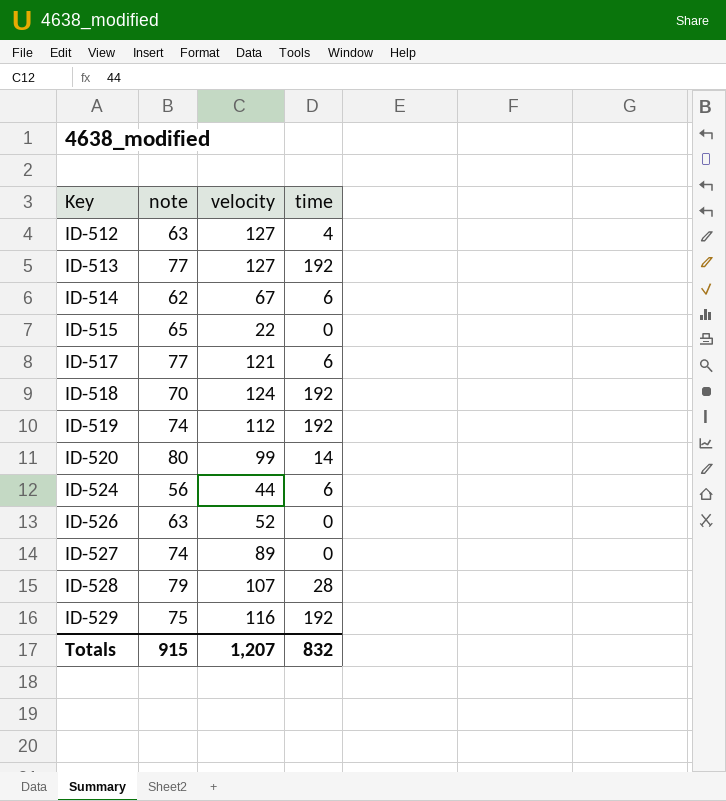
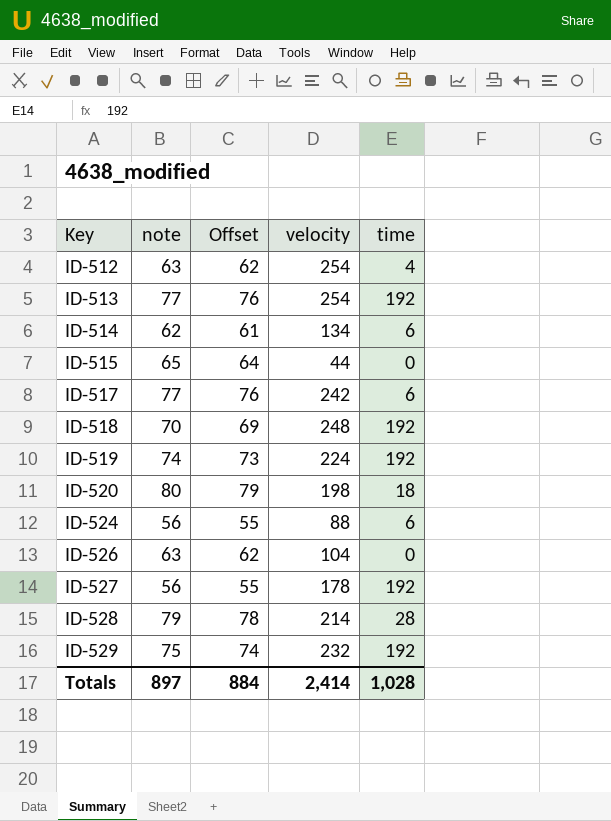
column Offset | formula: none -> [note] - 1
ID-512 | velocity: 127 -> 254
ID-513 | velocity: 127 -> 254
ID-514 | velocity: 67 -> 134
ID-515 | velocity: 22 -> 44
ID-517 | velocity: 121 -> 242
ID-518 | velocity: 124 -> 248
ID-519 | velocity: 112 -> 224
ID-520 | velocity: 99 -> 198
ID-520 | time: 14 -> 18
ID-524 | velocity: 44 -> 88
ID-526 | velocity: 52 -> 104
ID-527 | note: 74 -> 56
ID-527 | velocity: 89 -> 178
ID-527 | time: 0 -> 192
ID-528 | velocity: 107 -> 214
ID-529 | velocity: 116 -> 232
Totals | note: 915 -> 897
Totals | velocity: 1,207 -> 2,414
Totals | time: 832 -> 1,028

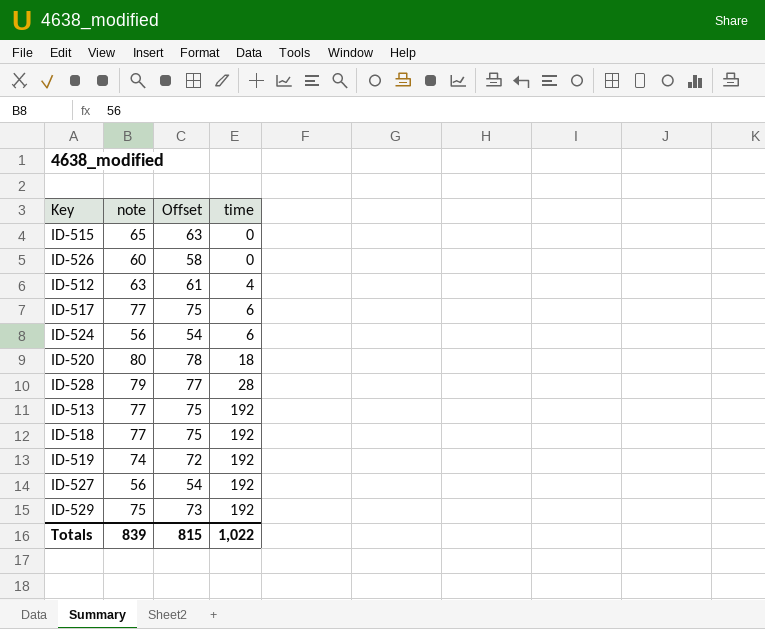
row order: Key ascending -> time ascending
column velocity | position: 4 -> none
column Offset | formula: [note] - 1 -> [note] - 2
row ID-514: 62 | 61 | 134 | 6 -> none
ID-526 | note: 63 -> 60
ID-518 | note: 70 -> 77
Totals | note: 897 -> 839
Totals | Offset: 884 -> 815
Totals | time: 1,028 -> 1,022

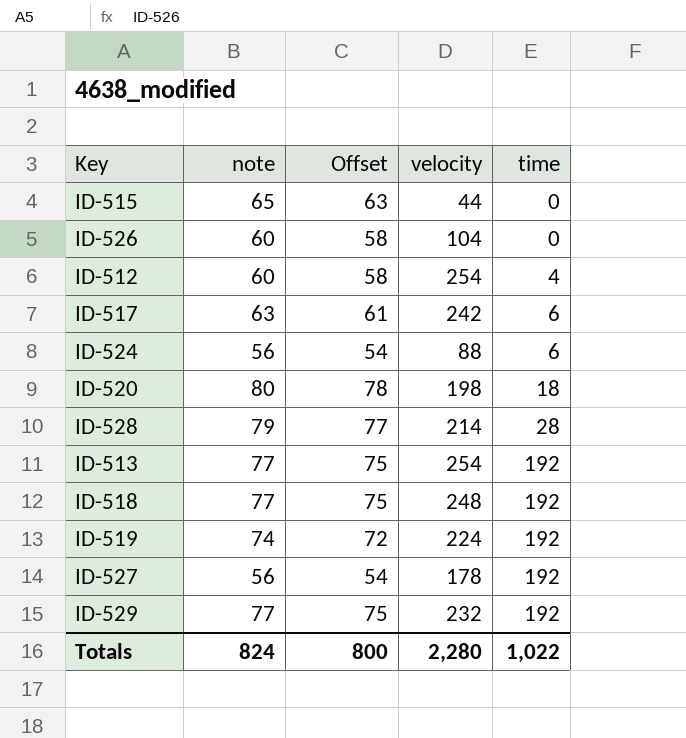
column velocity | position: none -> 4
ID-512 | note: 63 -> 60
ID-512 | Offset: 61 -> 58
ID-517 | note: 77 -> 63
ID-517 | Offset: 75 -> 61
ID-529 | note: 75 -> 77
ID-529 | Offset: 73 -> 75
Totals | note: 839 -> 824
Totals | Offset: 815 -> 800

